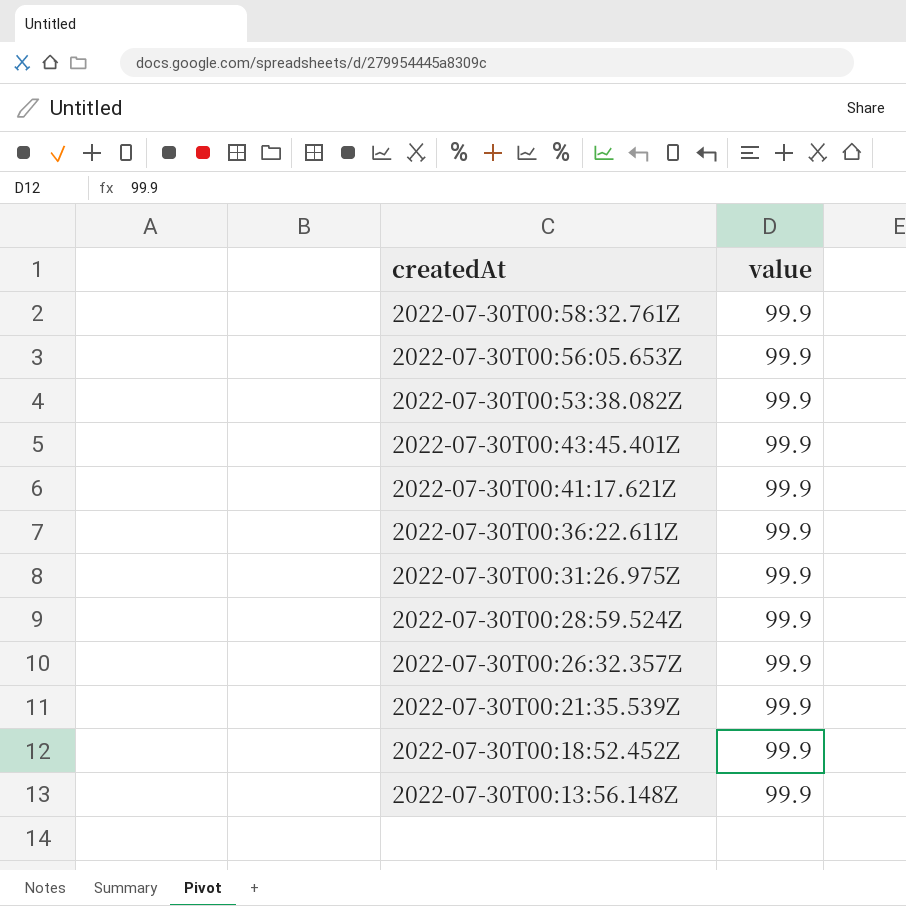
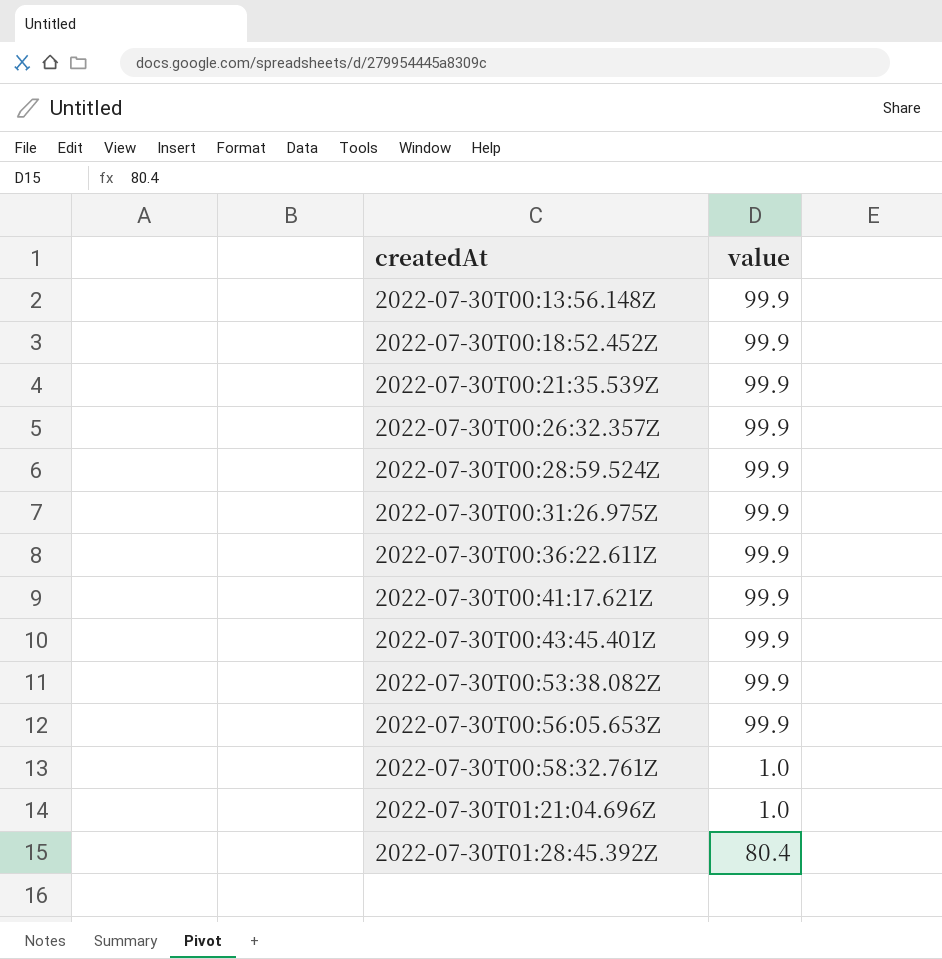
row order: createdAt descending -> createdAt ascending
2022-07-30T00:58:32.761Z | value: 99.9 -> 1.0
row 2022-07-30T01:21:04.696Z: none -> 1.0
row 2022-07-30T01:28:45.392Z: none -> 80.4

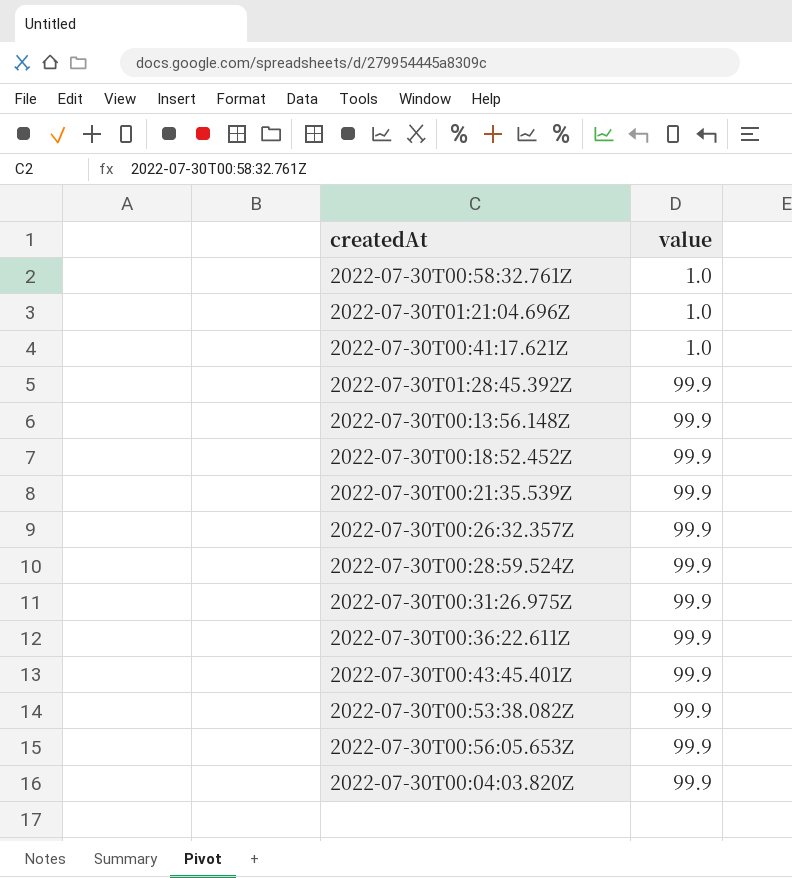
row order: createdAt ascending -> value ascending
2022-07-30T00:41:17.621Z | value: 99.9 -> 1.0
2022-07-30T01:28:45.392Z | value: 80.4 -> 99.9
row 2022-07-30T00:04:03.820Z: none -> 99.9

